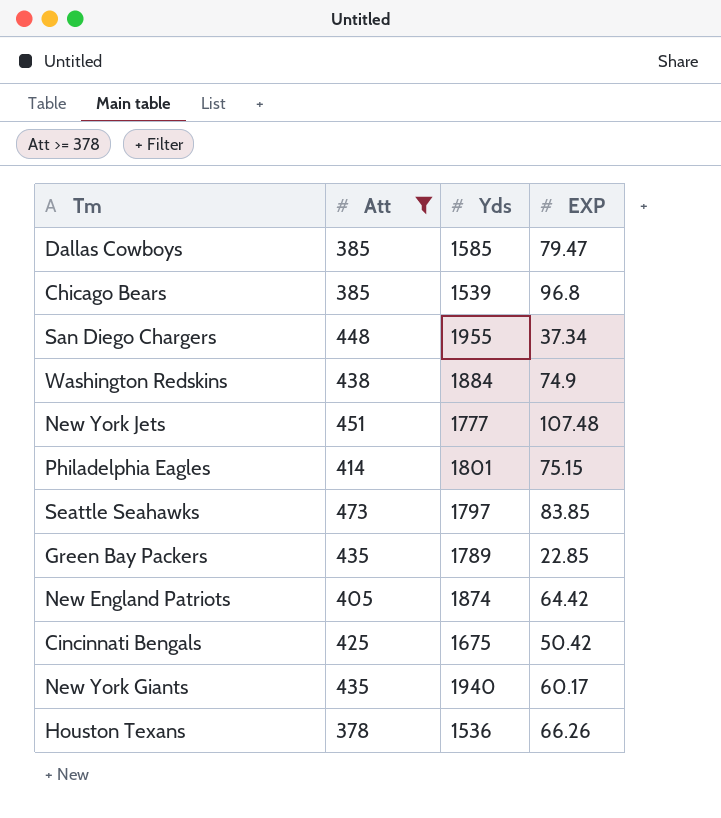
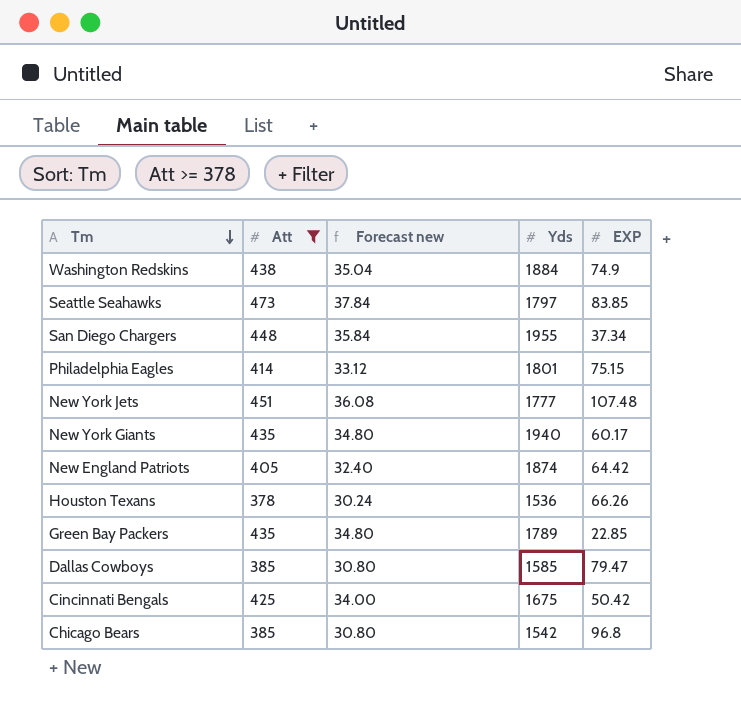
row order: none -> Tm descending
column Forecast new | formula: none -> [Att] * 0.08
Chicago Bears | Yds: 1539 -> 1542

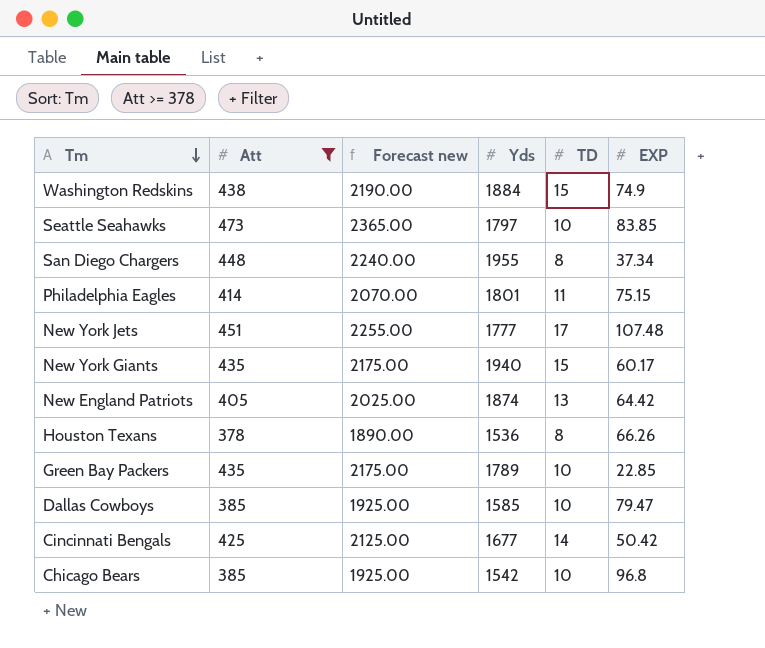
column Forecast new | formula: [Att] * 0.08 -> [Att] * 5
column TD | position: none -> 5
Cincinnati Bengals | Yds: 1675 -> 1677

